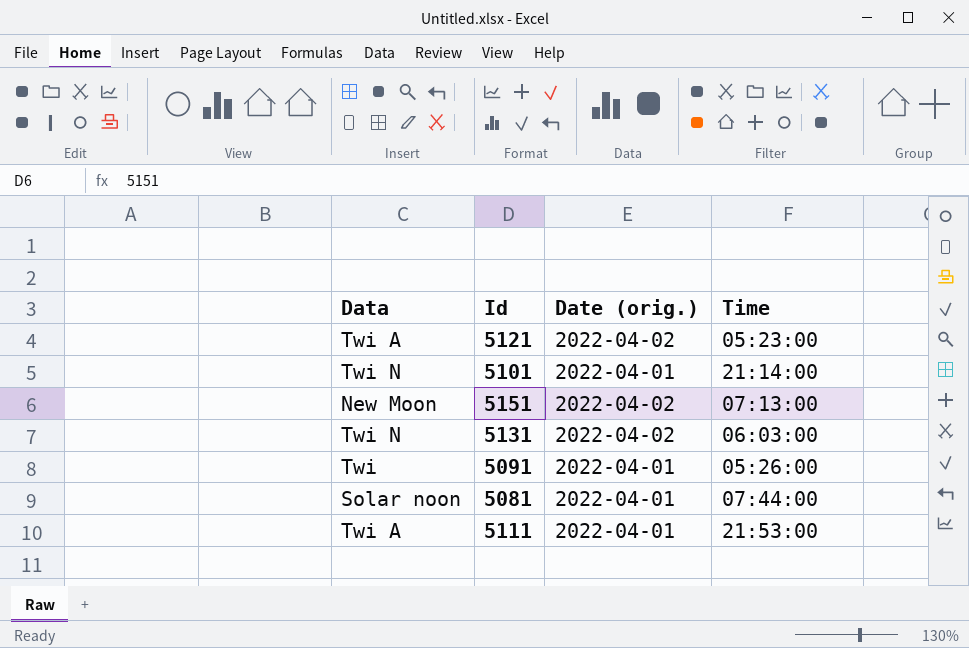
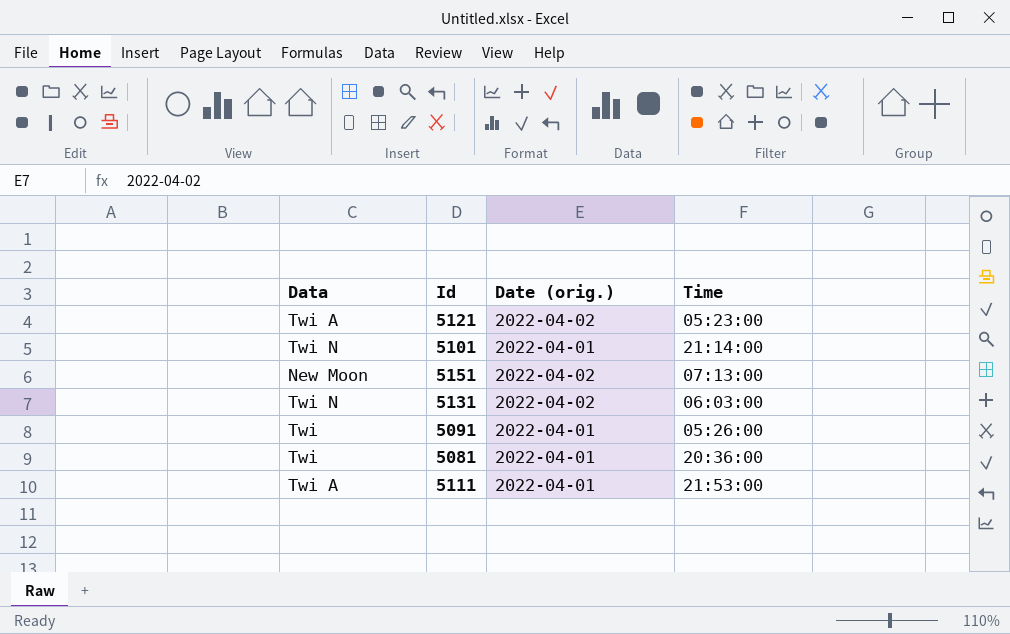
5081 | Data: Solar noon -> Twi
5081 | Time: 07:44:00 -> 20:36:00

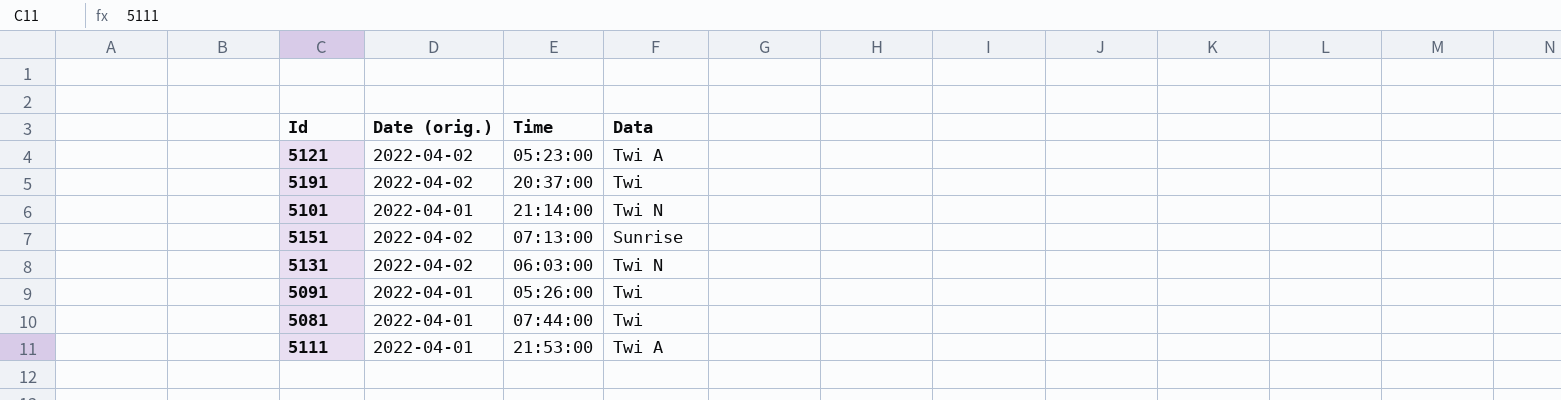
column Data | position: 1 -> 4
row 5191: none -> 2022-04-02 | 20:37:00 | Twi
5151 | Data: New Moon -> Sunrise
5081 | Time: 20:36:00 -> 07:44:00

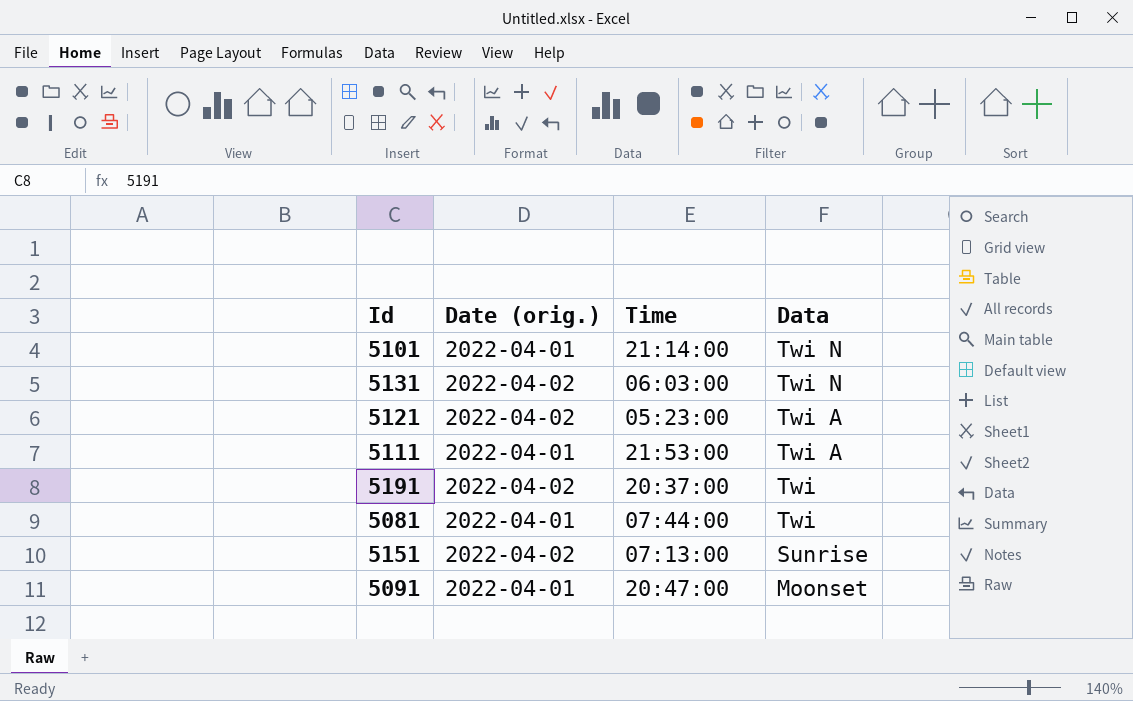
row order: none -> Data descending
5091 | Time: 05:26:00 -> 20:47:00
5091 | Data: Twi -> Moonset

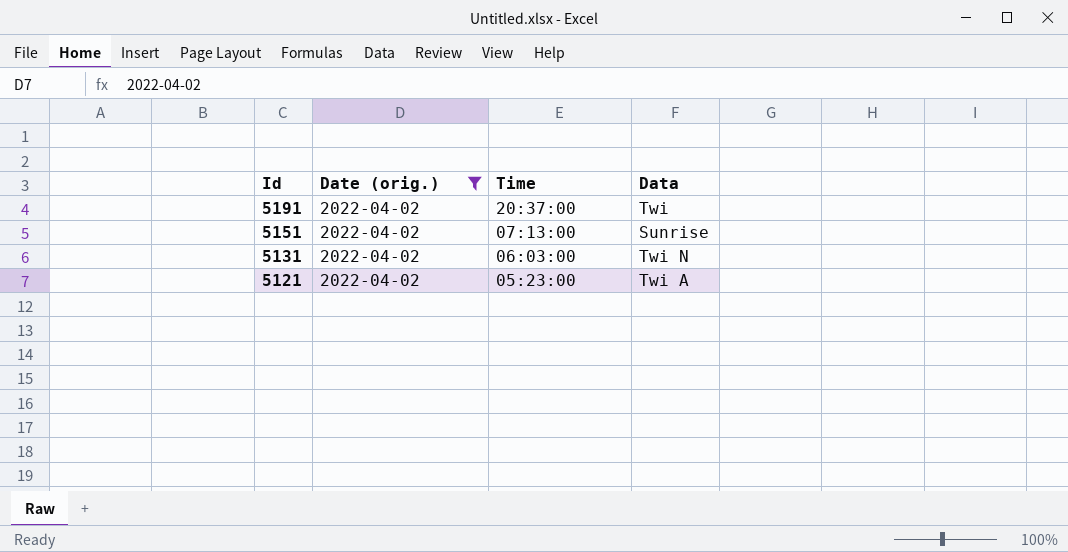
filter: none -> Date (orig.) = 2022-04-02
row order: Data descending -> Id descending

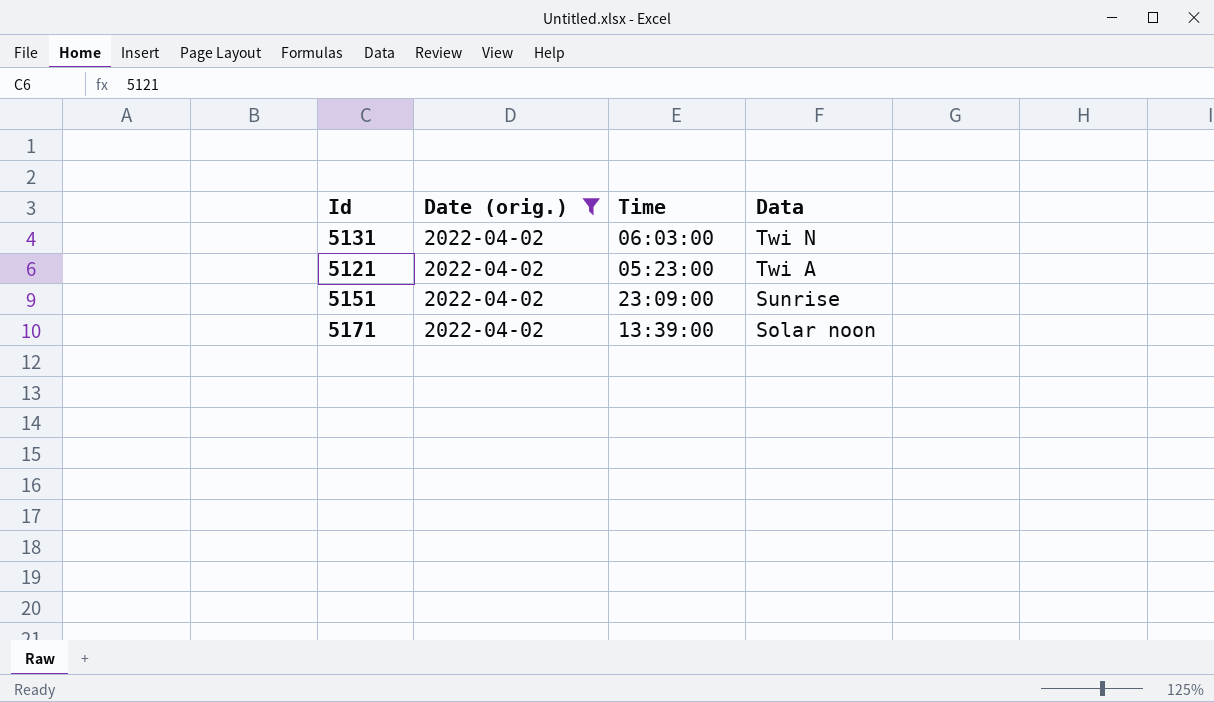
row order: Id descending -> Data descending
row 5191: 2022-04-02 | 20:37:00 | Twi -> none
5151 | Time: 07:13:00 -> 23:09:00
row 5171: none -> 2022-04-02 | 13:39:00 | Solar noon

